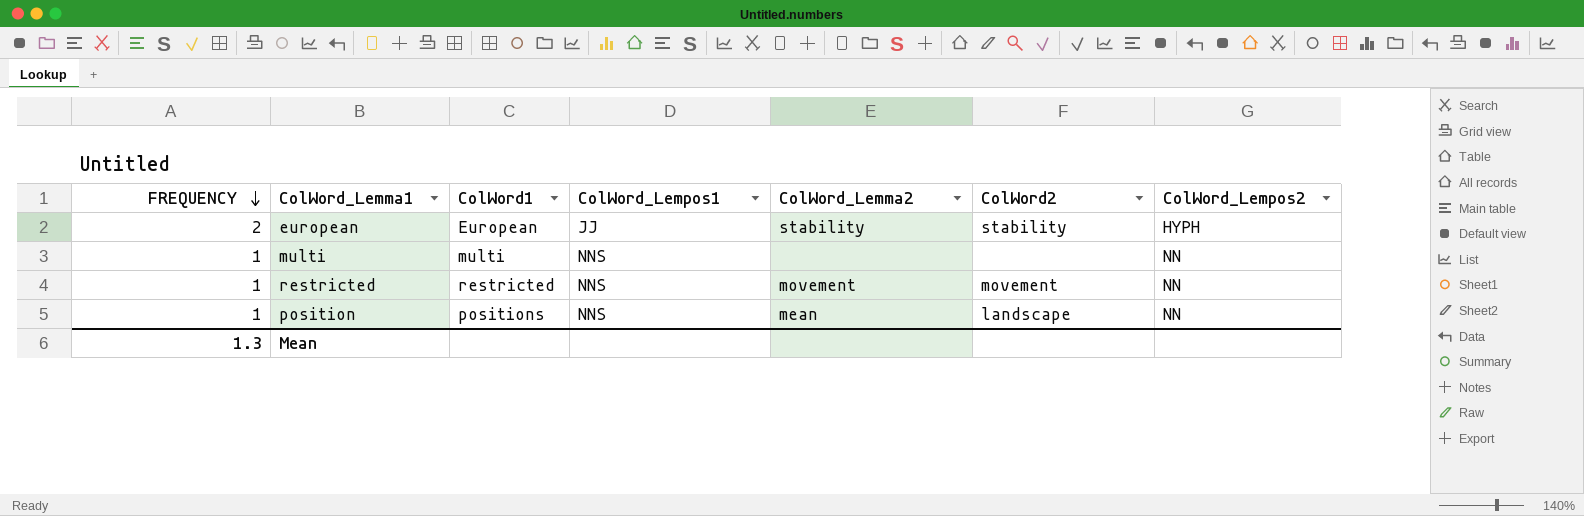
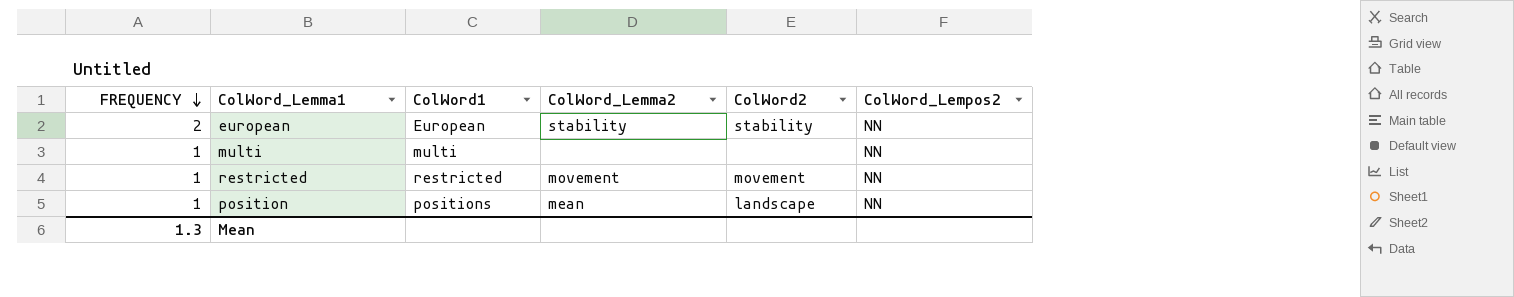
column ColWord_Lempos1 | position: 4 -> none
european | ColWord_Lempos2: HYPH -> NN

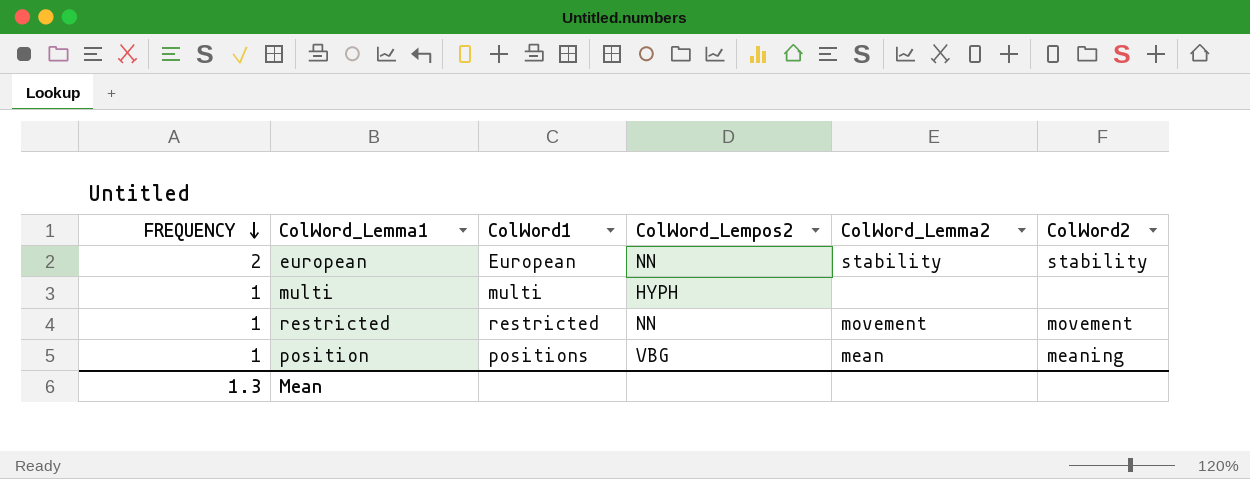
column ColWord_Lempos2 | position: 6 -> 4
multi | ColWord_Lempos2: NN -> HYPH
position | ColWord_Lempos2: NN -> VBG
position | ColWord2: landscape -> meaning

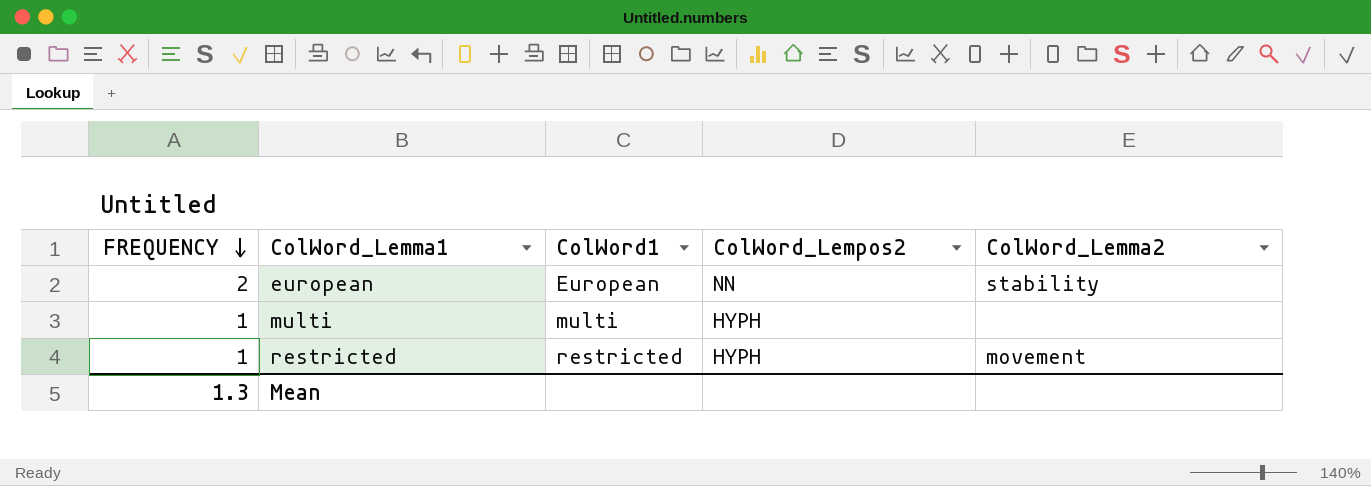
column ColWord2 | position: 6 -> none
row position: 1 | positions | VBG | mean | meaning -> none
restricted | ColWord_Lempos2: NN -> HYPH

